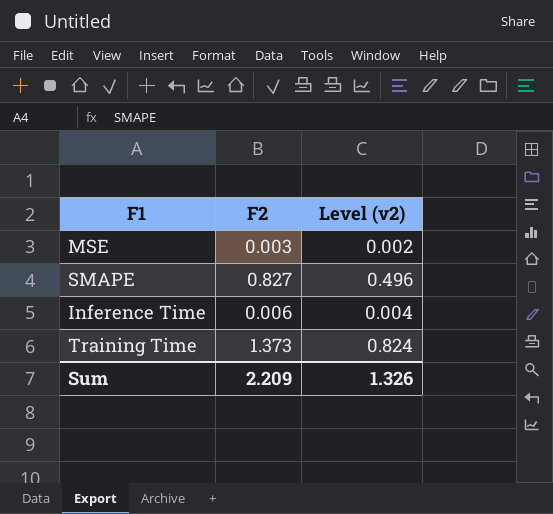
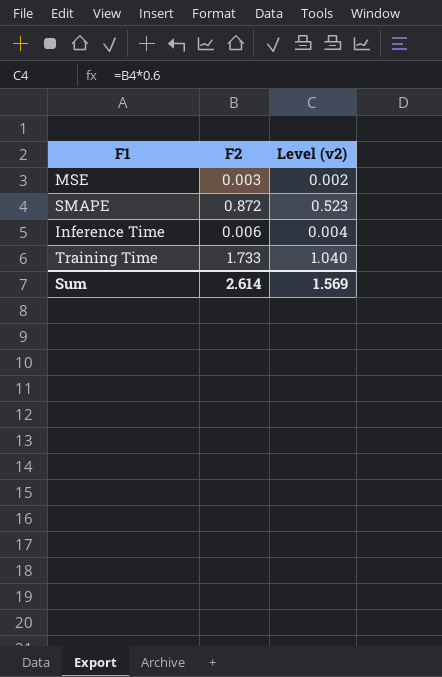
SMAPE | F2: 0.827 -> 0.872
SMAPE | Level (v2): 0.496 -> 0.523
Training Time | F2: 1.373 -> 1.733
Training Time | Level (v2): 0.824 -> 1.040
Sum | F2: 2.209 -> 2.614
Sum | Level (v2): 1.326 -> 1.569

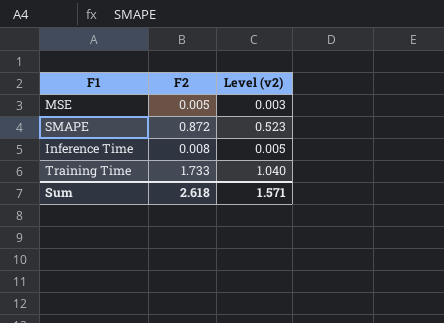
MSE | F2: 0.003 -> 0.005
MSE | Level (v2): 0.002 -> 0.003
Inference Time | F2: 0.006 -> 0.008
Inference Time | Level (v2): 0.004 -> 0.005
Sum | F2: 2.614 -> 2.618
Sum | Level (v2): 1.569 -> 1.571

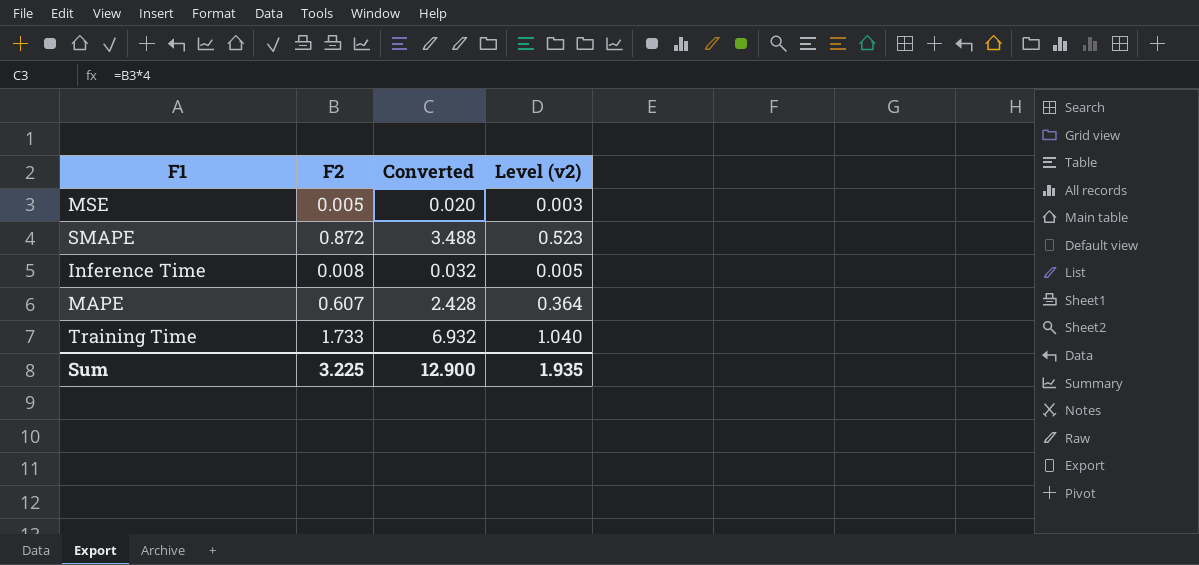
column Converted | formula: none -> [F2] * 4
row MAPE: none -> 0.607 | 2.428 | 0.364
Sum | F2: 2.618 -> 3.225
Sum | Level (v2): 1.571 -> 1.935

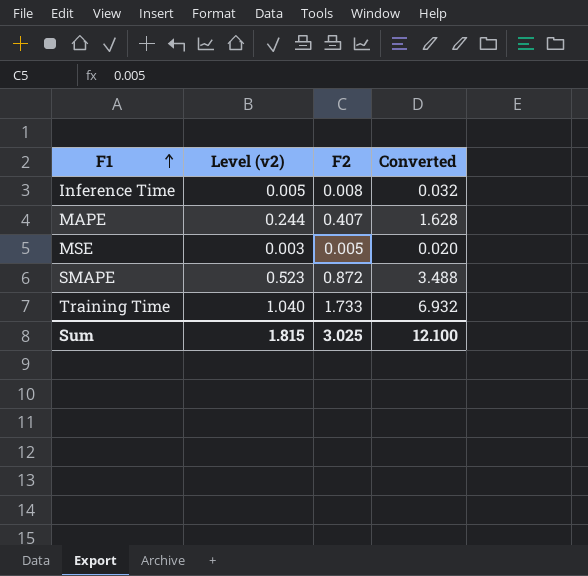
row order: none -> F1 ascending
column Level (v2) | position: 4 -> 2
MAPE | Level (v2): 0.364 -> 0.244
MAPE | F2: 0.607 -> 0.407
MAPE | Converted: 2.428 -> 1.628
Sum | Level (v2): 1.935 -> 1.815
Sum | F2: 3.225 -> 3.025
Sum | Converted: 12.900 -> 12.100

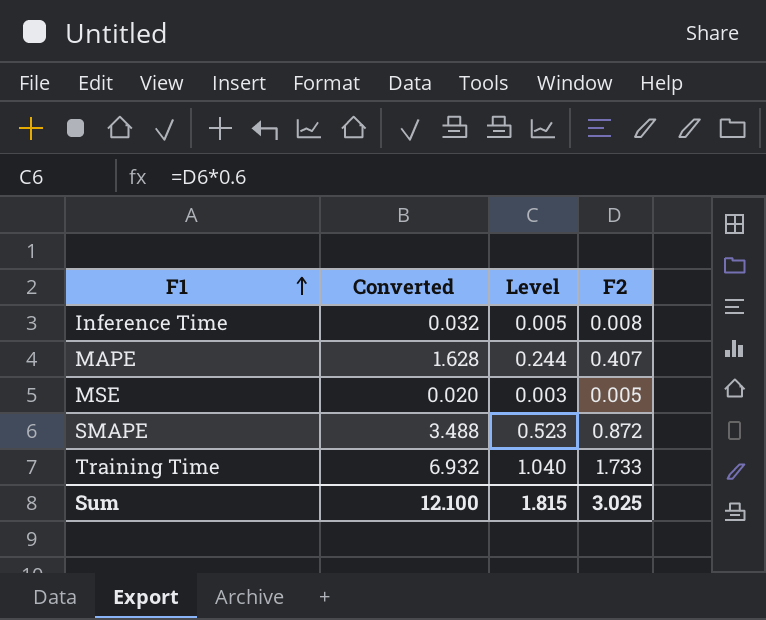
column Converted | position: 4 -> 2
column name: Level (v2) -> Level

